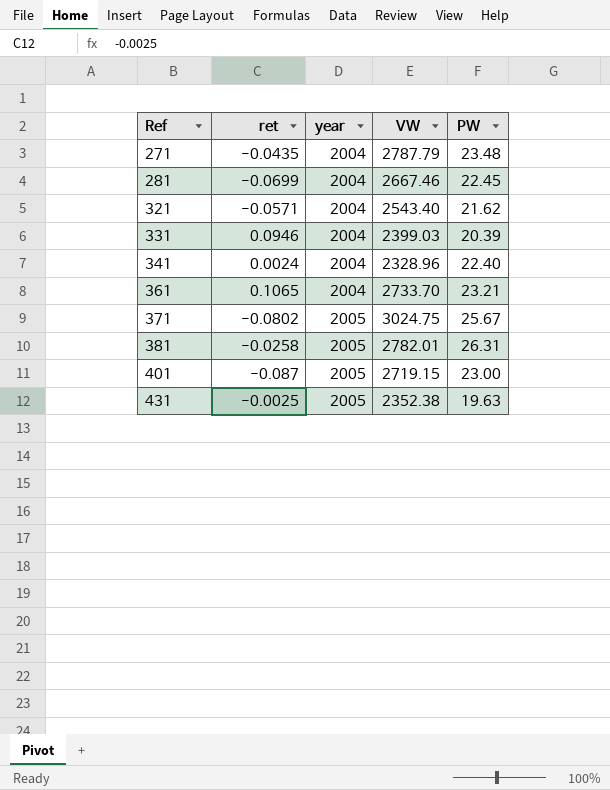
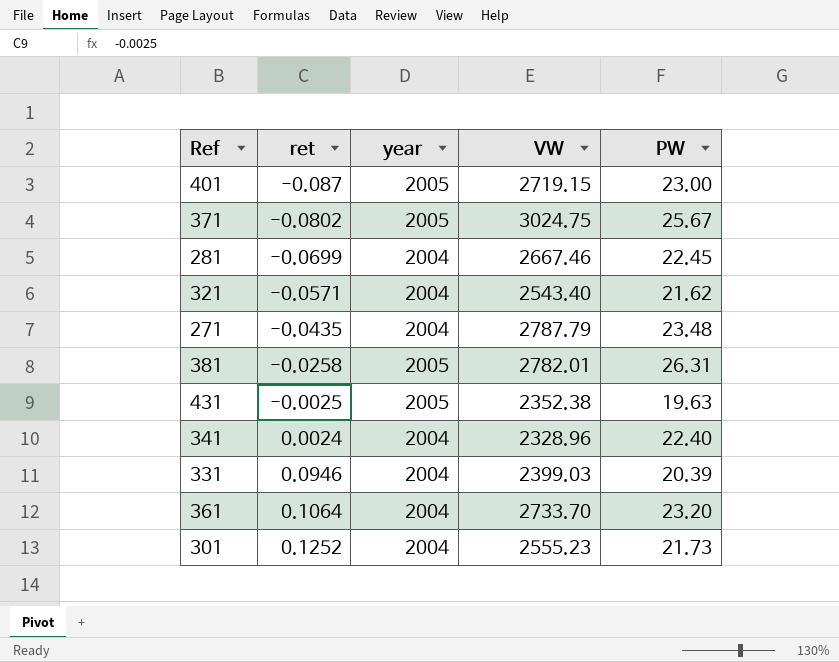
row order: Ref ascending -> ret ascending
361 | ret: 0.1065 -> 0.1064
361 | PW: 23.21 -> 23.20
row 301: none -> 0.1252 | 2004 | 2555.23 | 21.73

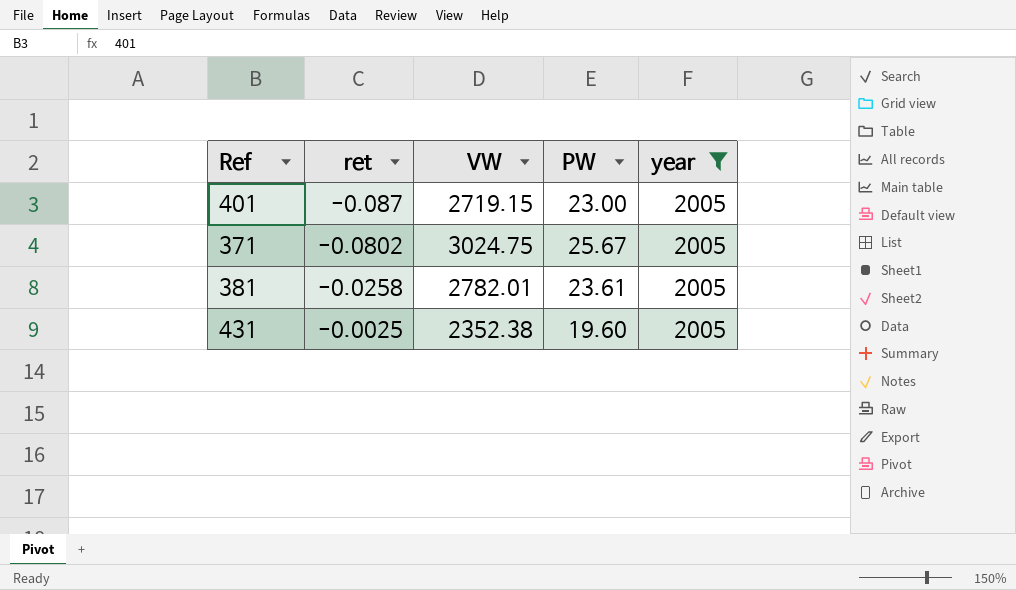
filter: none -> year = 2005
column year | position: 3 -> 5
381 | PW: 26.31 -> 23.61
431 | PW: 19.63 -> 19.60

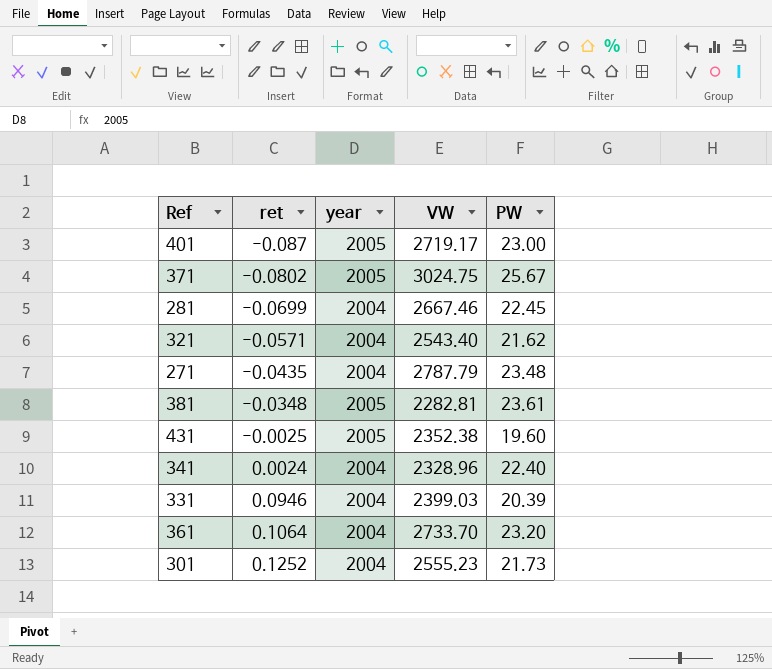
filter: year = 2005 -> none
column year | position: 5 -> 3
401 | VW: 2719.15 -> 2719.17
381 | ret: -0.0258 -> -0.0348
381 | VW: 2782.01 -> 2282.81

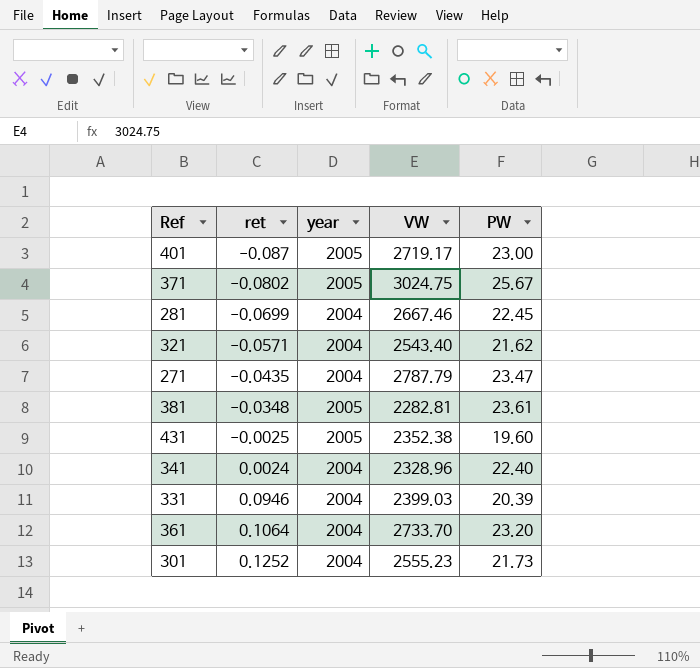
271 | PW: 23.48 -> 23.47

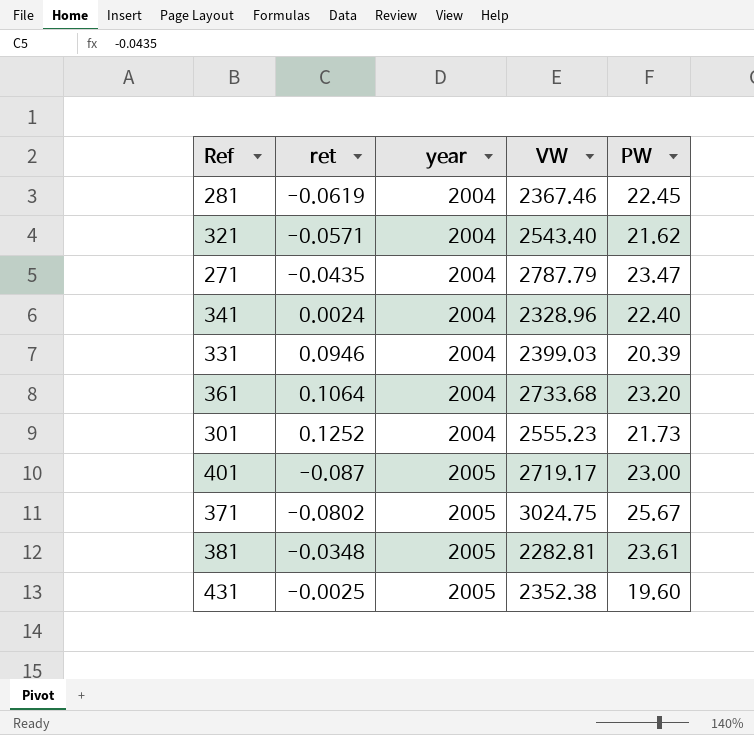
row order: ret ascending -> year ascending
281 | ret: -0.0699 -> -0.0619
281 | VW: 2667.46 -> 2367.46
361 | VW: 2733.70 -> 2733.68

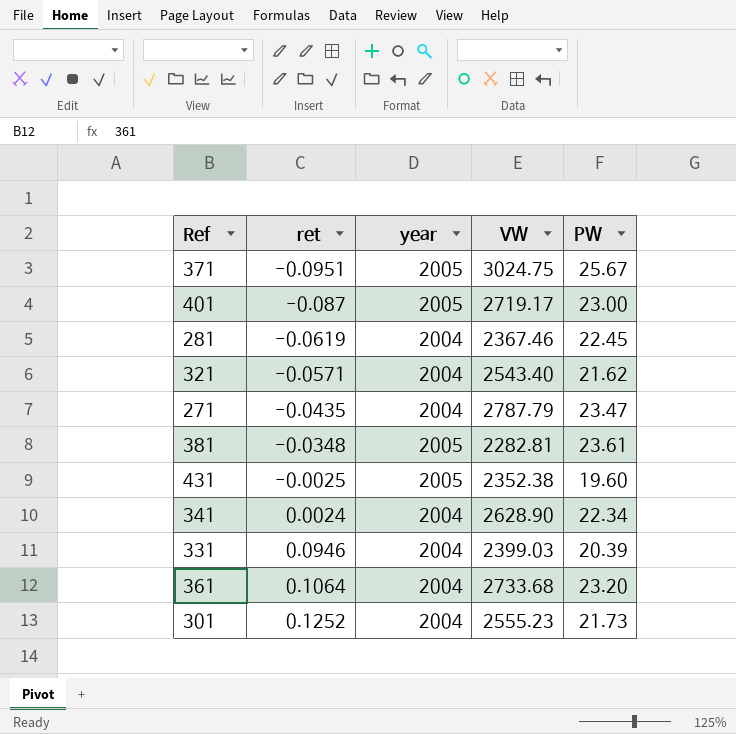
row order: year ascending -> ret ascending
371 | ret: -0.0802 -> -0.0951
341 | VW: 2328.96 -> 2628.90
341 | PW: 22.40 -> 22.34

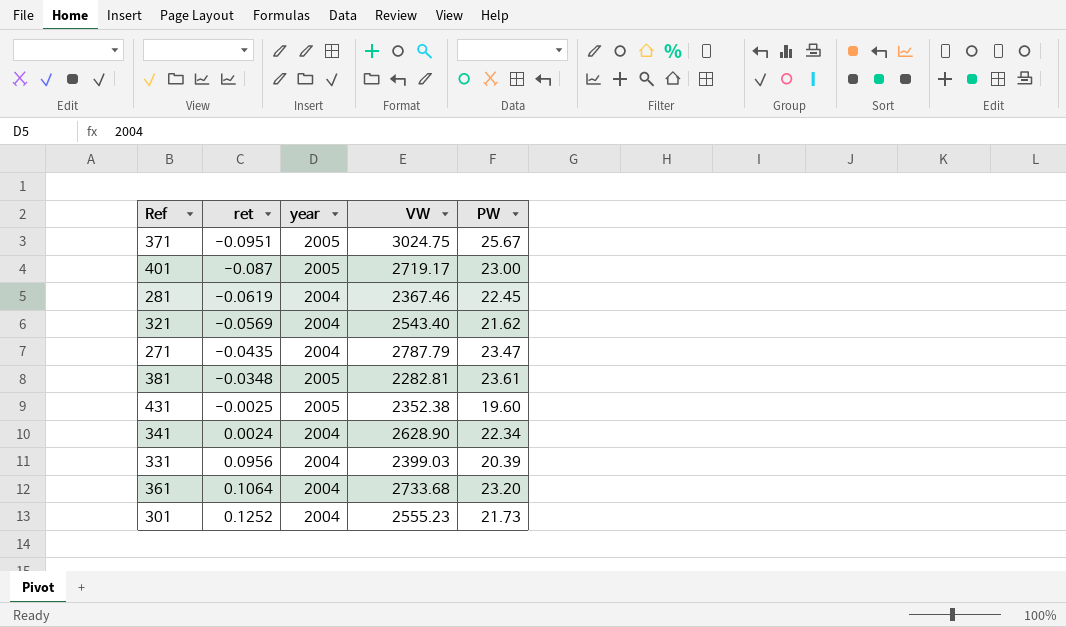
321 | ret: -0.0571 -> -0.0569
331 | ret: 0.0946 -> 0.0956

